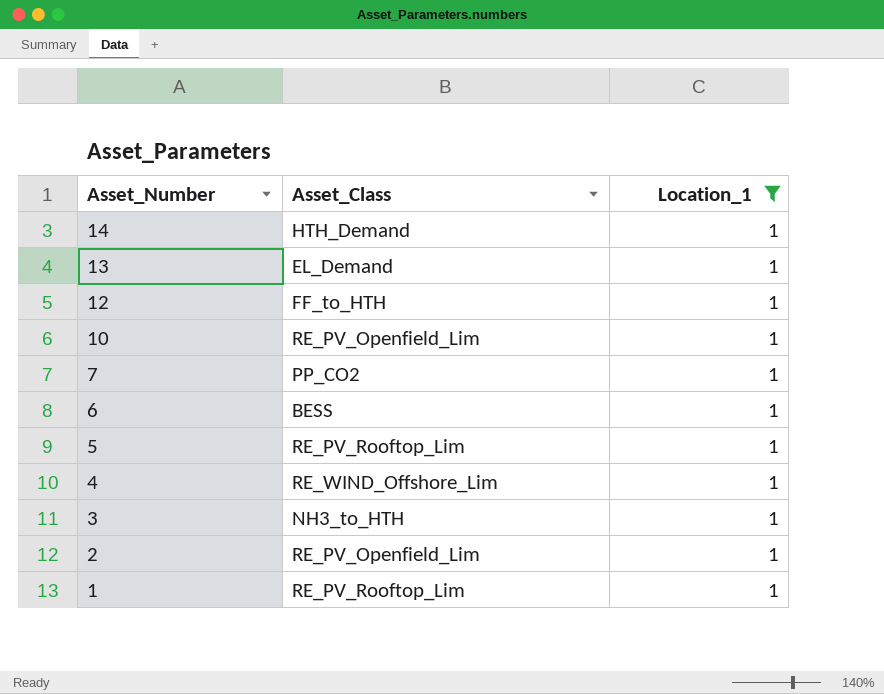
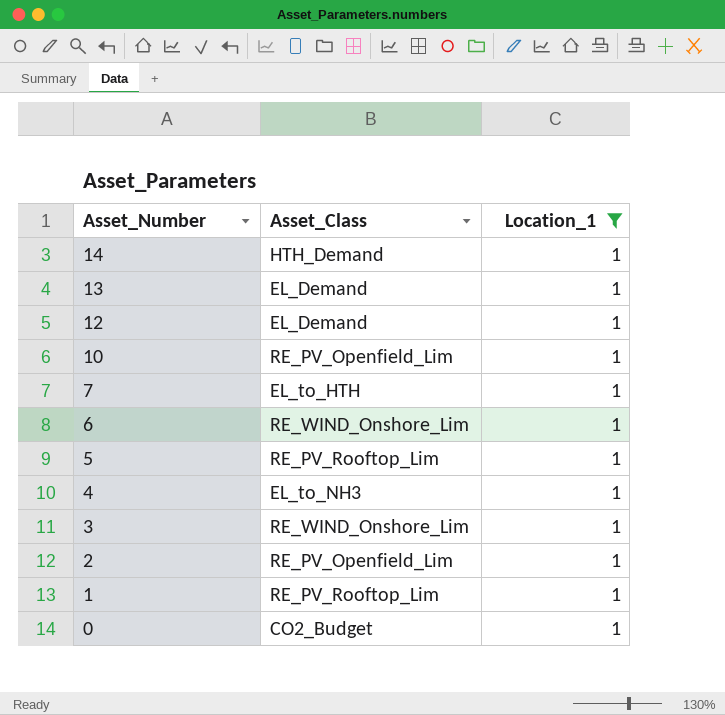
12 | Asset_Class: FF_to_HTH -> EL_Demand
7 | Asset_Class: PP_CO2 -> EL_to_HTH
6 | Asset_Class: BESS -> RE_WIND_Onshore_Lim
4 | Asset_Class: RE_WIND_Offshore_Lim -> EL_to_NH3
3 | Asset_Class: NH3_to_HTH -> RE_WIND_Onshore_Lim
row 0: none -> CO2_Budget | 1

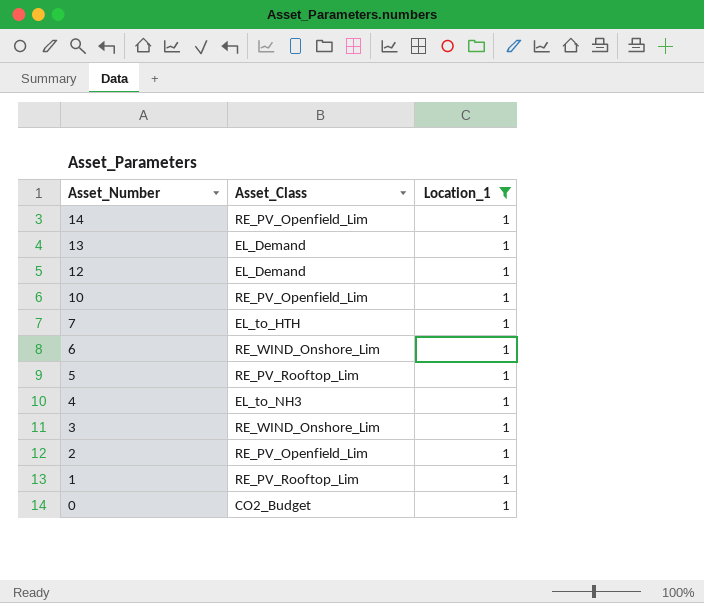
14 | Asset_Class: HTH_Demand -> RE_PV_Openfield_Lim

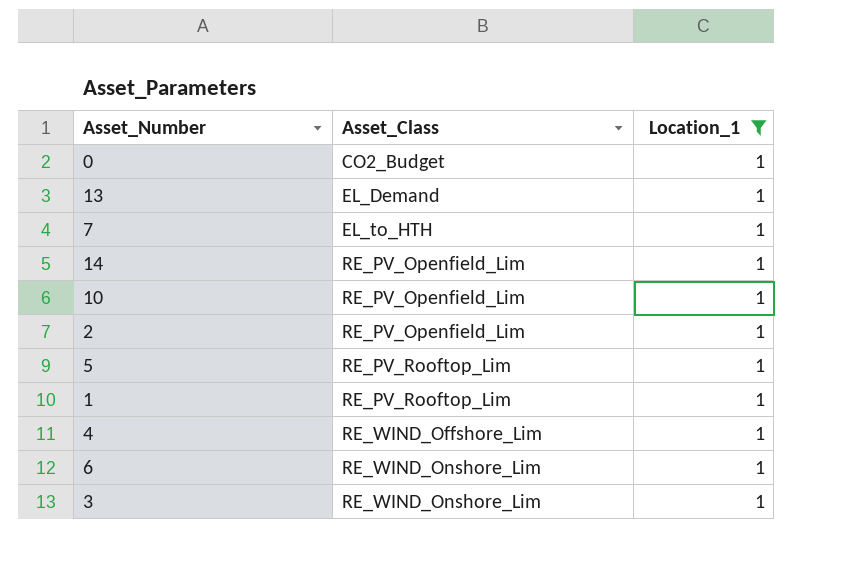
row order: Asset_Number descending -> Asset_Class ascending
row 12: EL_Demand | 1 -> none
4 | Asset_Class: EL_to_NH3 -> RE_WIND_Offshore_Lim

